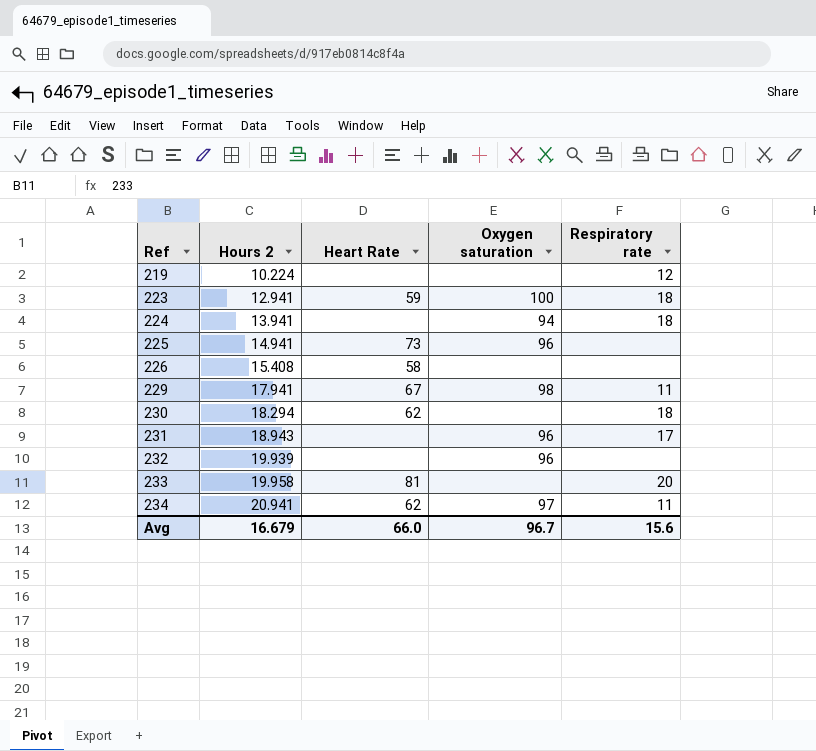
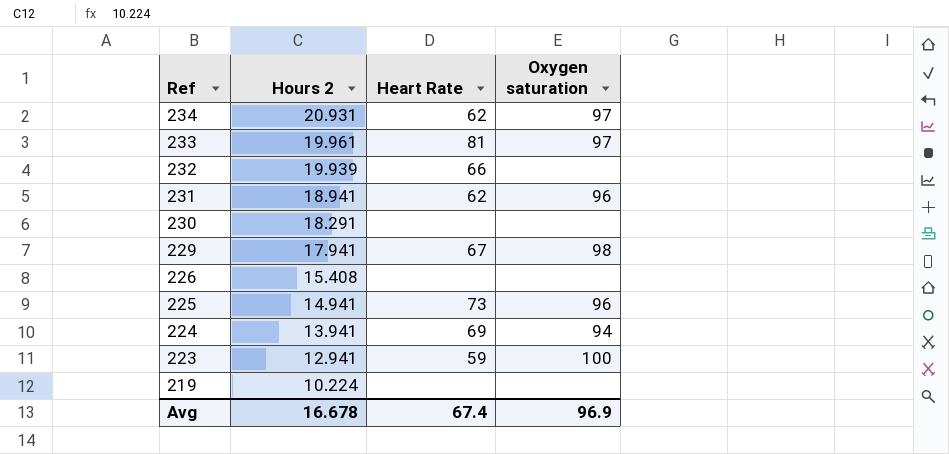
row order: Ref ascending -> Ref descending
column Respiratory rate | position: 5 -> none
234 | Hours 2: 20.941 -> 20.931
233 | Hours 2: 19.958 -> 19.961
233 | Oxygen saturation: none -> 97
232 | Heart Rate: none -> 66
232 | Oxygen saturation: 96 -> none
231 | Hours 2: 18.943 -> 18.941
231 | Heart Rate: none -> 62
230 | Hours 2: 18.294 -> 18.291
230 | Heart Rate: 62 -> none
226 | Heart Rate: 58 -> none
224 | Heart Rate: none -> 69
Avg | Hours 2: 16.679 -> 16.678
Avg | Heart Rate: 66.0 -> 67.4
Avg | Oxygen saturation: 96.7 -> 96.9

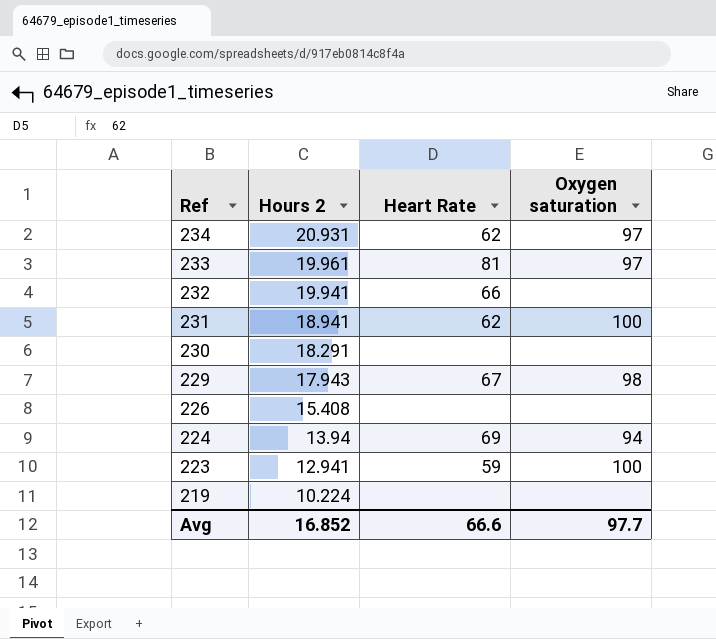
row 225: 14.941 | 73 | 96 -> none
232 | Hours 2: 19.939 -> 19.941
231 | Oxygen saturation: 96 -> 100
229 | Hours 2: 17.941 -> 17.943
224 | Hours 2: 13.941 -> 13.94
Avg | Hours 2: 16.678 -> 16.852
Avg | Heart Rate: 67.4 -> 66.6
Avg | Oxygen saturation: 96.9 -> 97.7

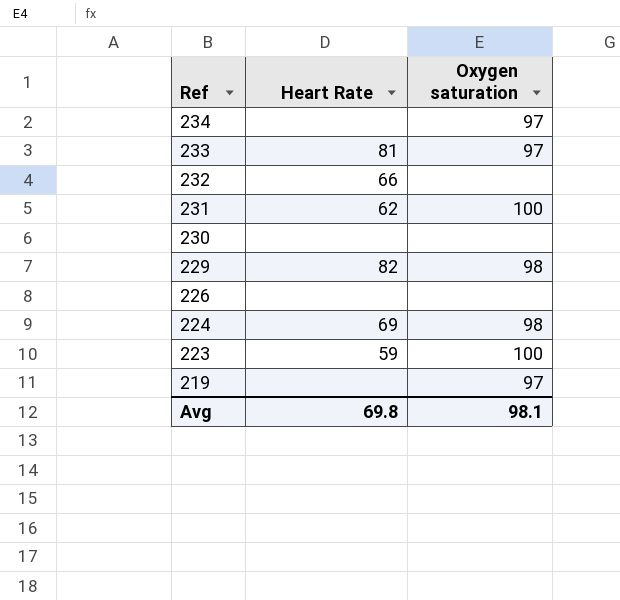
column Hours 2 | position: 2 -> none
234 | Heart Rate: 62 -> none
229 | Heart Rate: 67 -> 82
224 | Oxygen saturation: 94 -> 98
219 | Oxygen saturation: none -> 97
Avg | Heart Rate: 66.6 -> 69.8
Avg | Oxygen saturation: 97.7 -> 98.1

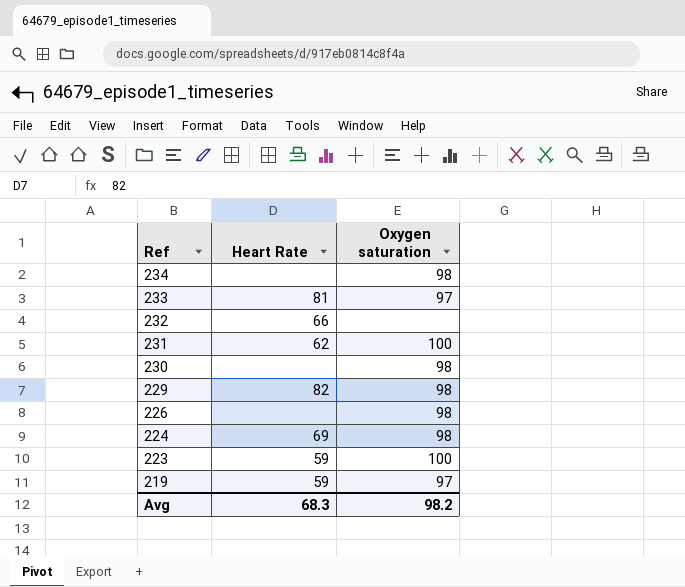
234 | Oxygen saturation: 97 -> 98
230 | Oxygen saturation: none -> 98
226 | Oxygen saturation: none -> 98
219 | Heart Rate: none -> 59
Avg | Heart Rate: 69.8 -> 68.3
Avg | Oxygen saturation: 98.1 -> 98.2

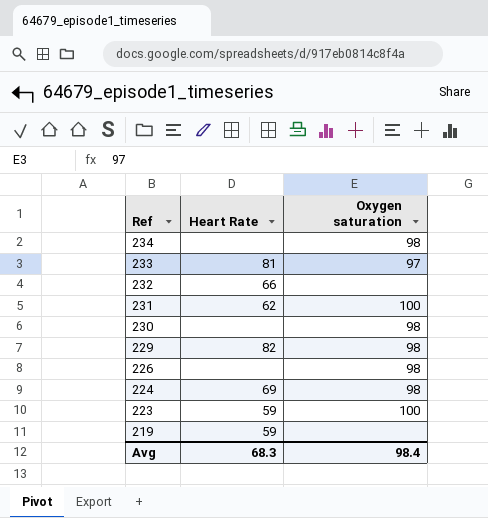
219 | Oxygen saturation: 97 -> none
Avg | Oxygen saturation: 98.2 -> 98.4

